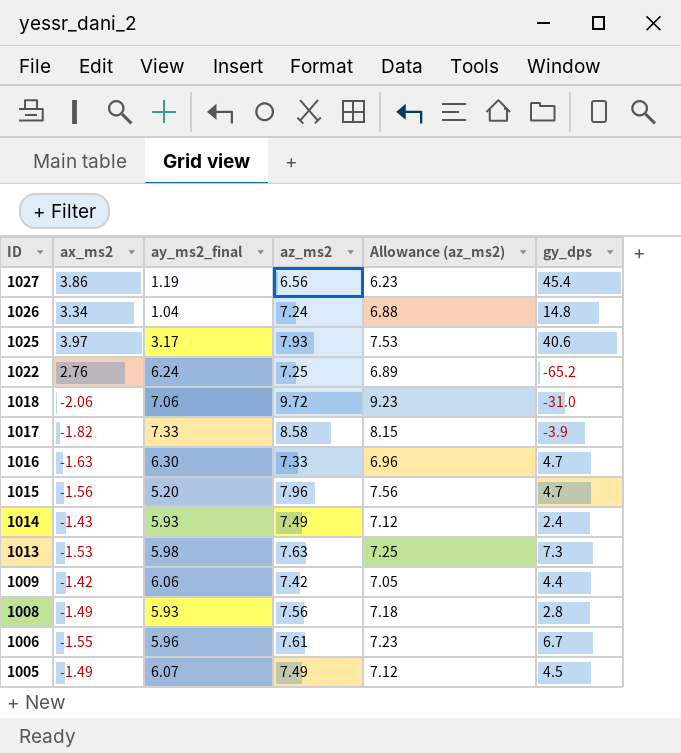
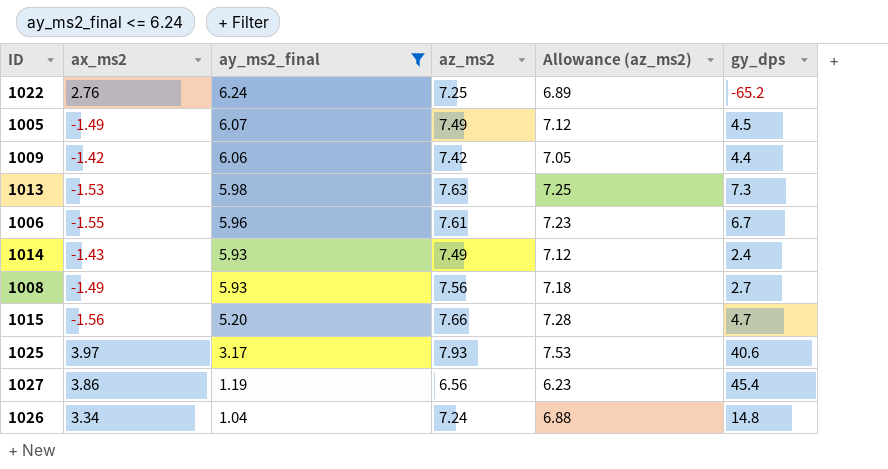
filter: none -> ay_ms2_final <= 6.24
row order: ID descending -> ay_ms2_final descending
1008 | gy_dps: 2.8 -> 2.7
1015 | az_ms2: 7.96 -> 7.66
1015 | Allowance (az_ms2): 7.56 -> 7.28

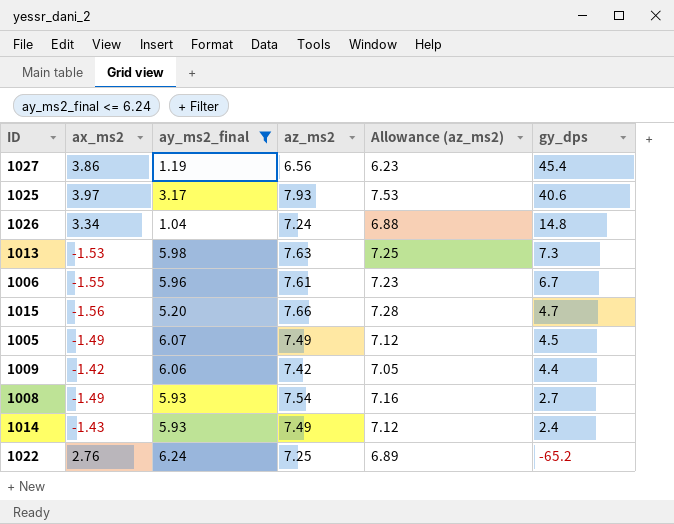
row order: ay_ms2_final descending -> gy_dps descending
1008 | az_ms2: 7.56 -> 7.54
1008 | Allowance (az_ms2): 7.18 -> 7.16

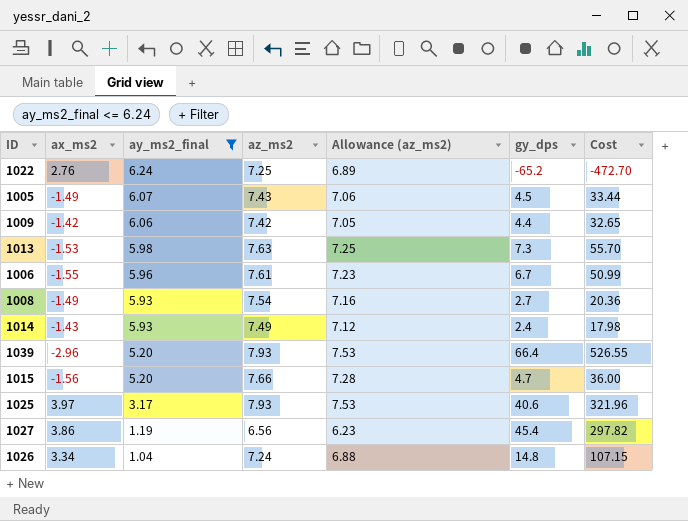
row order: gy_dps descending -> ay_ms2_final descending
column Cost | formula: none -> [az_ms2] * [gy_dps]
1005 | az_ms2: 7.49 -> 7.43
1005 | Allowance (az_ms2): 7.12 -> 7.06
row 1039: none -> -2.96 | 5.20 | 7.93 | 7.53 | 66.4 | 526.55

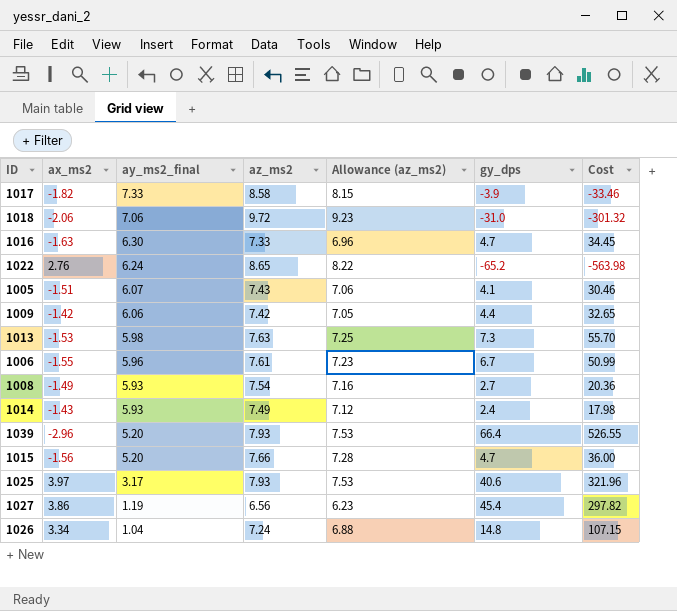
filter: ay_ms2_final <= 6.24 -> none
1022 | az_ms2: 7.25 -> 8.65
1022 | Allowance (az_ms2): 6.89 -> 8.22
1022 | Cost: -472.70 -> -563.98
1005 | ax_ms2: -1.49 -> -1.51
1005 | gy_dps: 4.5 -> 4.1
1005 | Cost: 33.44 -> 30.46

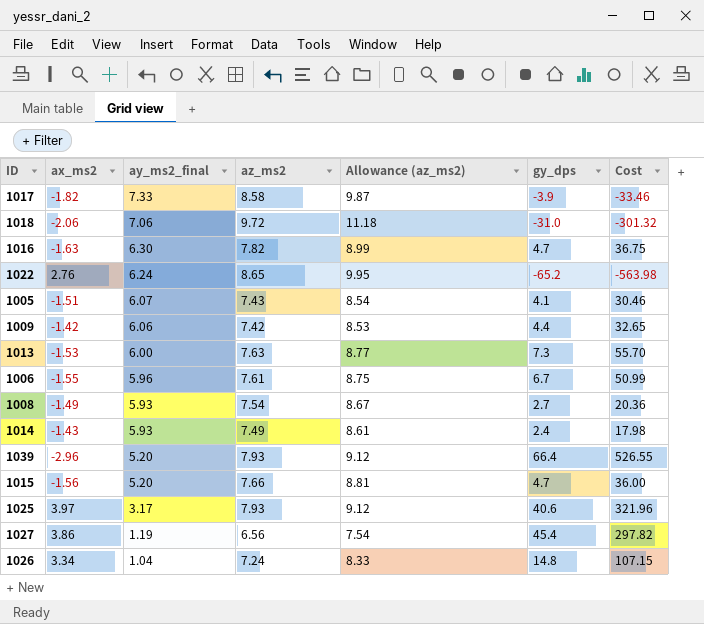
column Allowance (az_ms2) | formula: [az_ms2] * 0.95 -> [az_ms2] * 1.15
1016 | az_ms2: 7.33 -> 7.82
1016 | Cost: 34.45 -> 36.75
1013 | ay_ms2_final: 5.98 -> 6.00

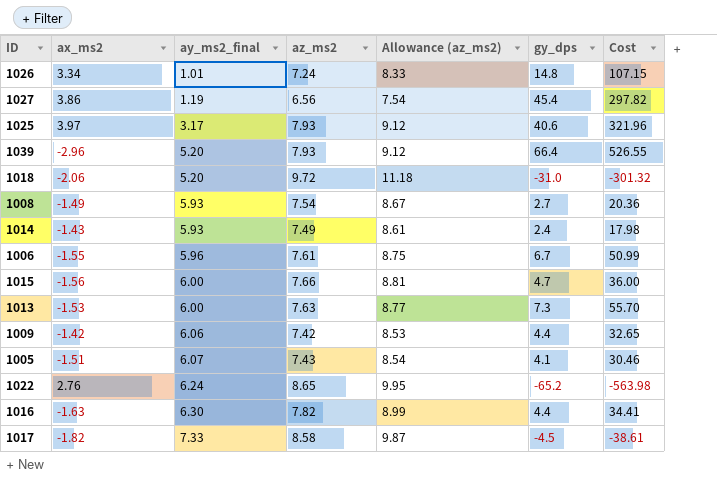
row order: ay_ms2_final descending -> ay_ms2_final ascending
1026 | ay_ms2_final: 1.04 -> 1.01
1018 | ay_ms2_final: 7.06 -> 5.20
1015 | ay_ms2_final: 5.20 -> 6.00
1016 | gy_dps: 4.7 -> 4.4
1016 | Cost: 36.75 -> 34.41
1017 | gy_dps: -3.9 -> -4.5
1017 | Cost: -33.46 -> -38.61

